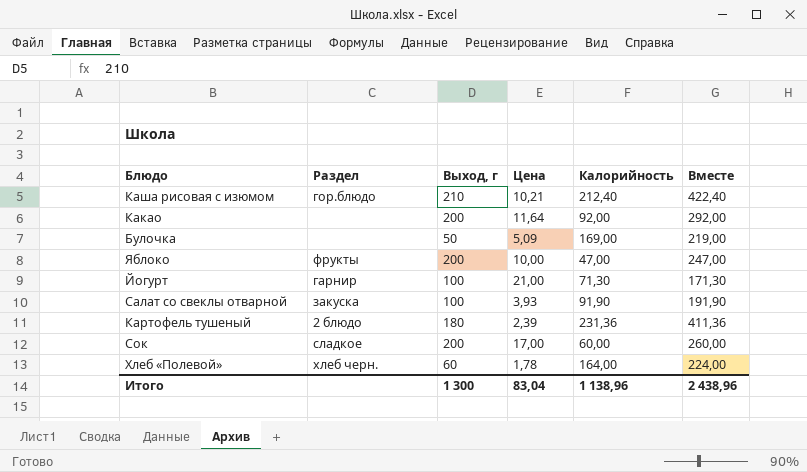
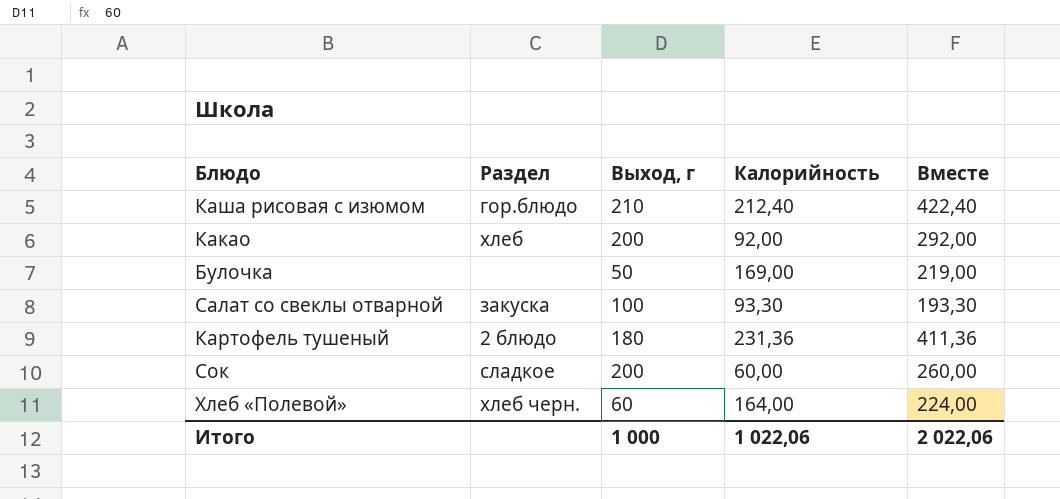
column Цена | position: 4 -> none
row Яблоко: фрукты | 200 | 10,00 | 47,00 | 247,00 -> none
row Йогурт: гарнир | 100 | 21,00 | 71,30 | 171,30 -> none
Какао | Раздел: none -> хлеб
Салат со свеклы отварной | Калорийность: 91,90 -> 93,30
Салат со свеклы отварной | Вместе: 191,90 -> 193,30
Итого | Выход, г: 1 300 -> 1 000
Итого | Калорийность: 1 138,96 -> 1 022,06
Итого | Вместе: 2 438,96 -> 2 022,06

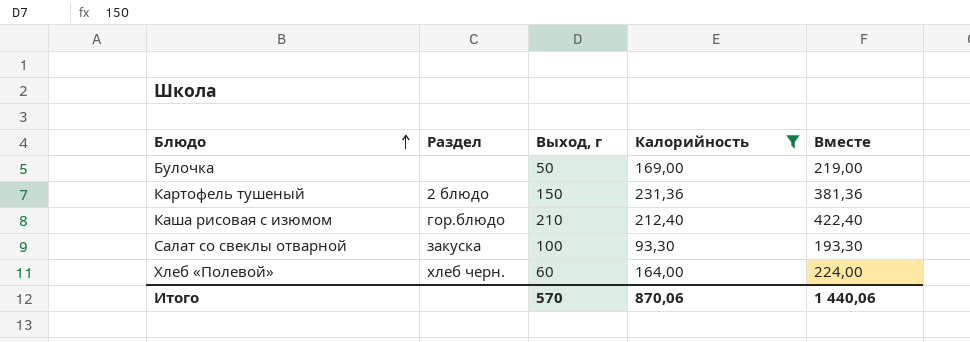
filter: none -> Калорийность >= 93,30
row order: none -> Блюдо ascending
Картофель тушеный | Выход, г: 180 -> 150
Картофель тушеный | Вместе: 411,36 -> 381,36
Итого | Выход, г: 1 000 -> 570
Итого | Калорийность: 1 022,06 -> 870,06
Итого | Вместе: 2 022,06 -> 1 440,06

